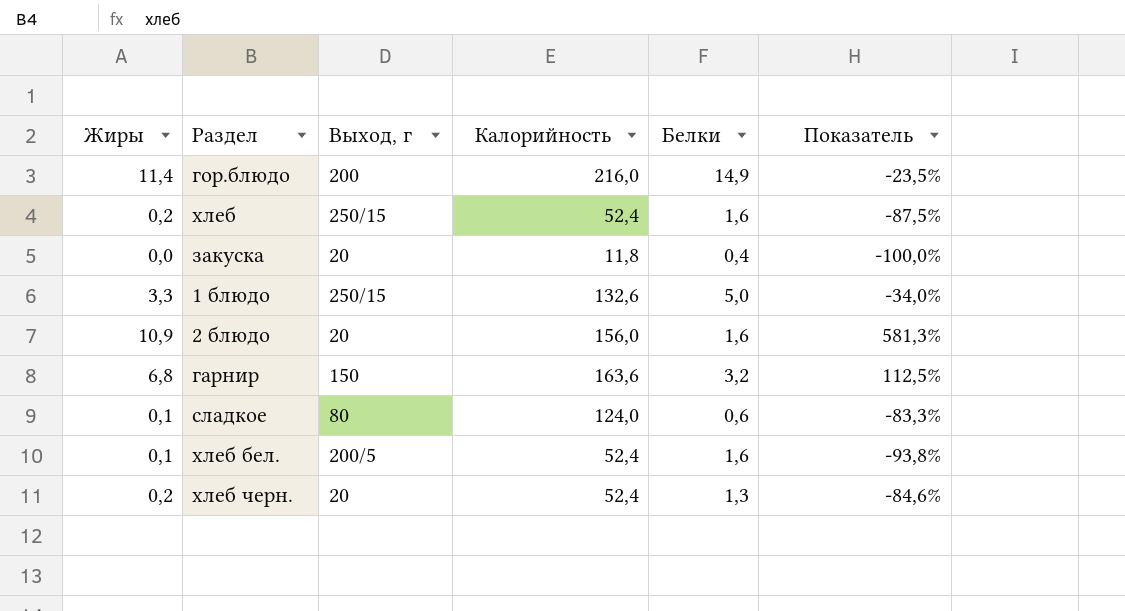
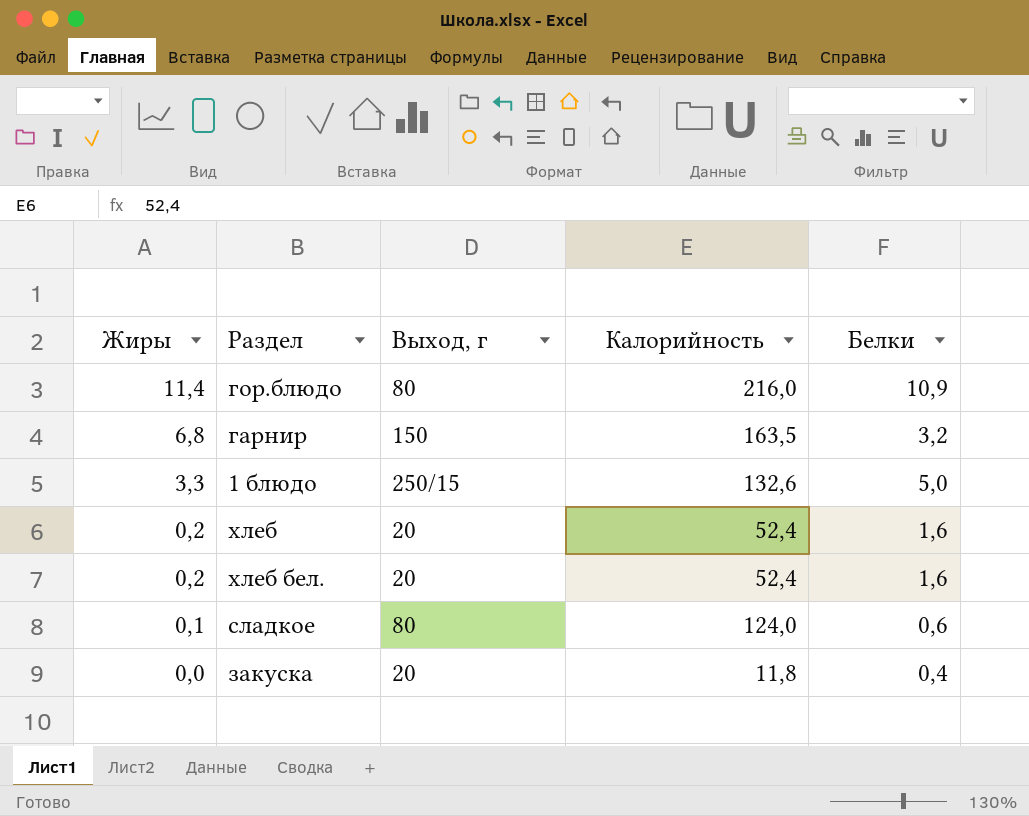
row order: none -> Жиры descending
column Показатель | formula: ([Жиры] - [Белки]) / [Белки] -> none
row 2 блюдо: 10,9 | 20 | 156,0 | 1,6 | 581,3% -> none
row хлеб черн.: 0,2 | 20 | 52,4 | 1,3 | -84,6% -> none
гор.блюдо | Выход, г: 200 -> 80
гор.блюдо | Белки: 14,9 -> 10,9
гарнир | Калорийность: 163,6 -> 163,5
хлеб | Выход, г: 250/15 -> 20
хлеб бел. | Жиры: 0,1 -> 0,2
хлеб бел. | Выход, г: 200/5 -> 20

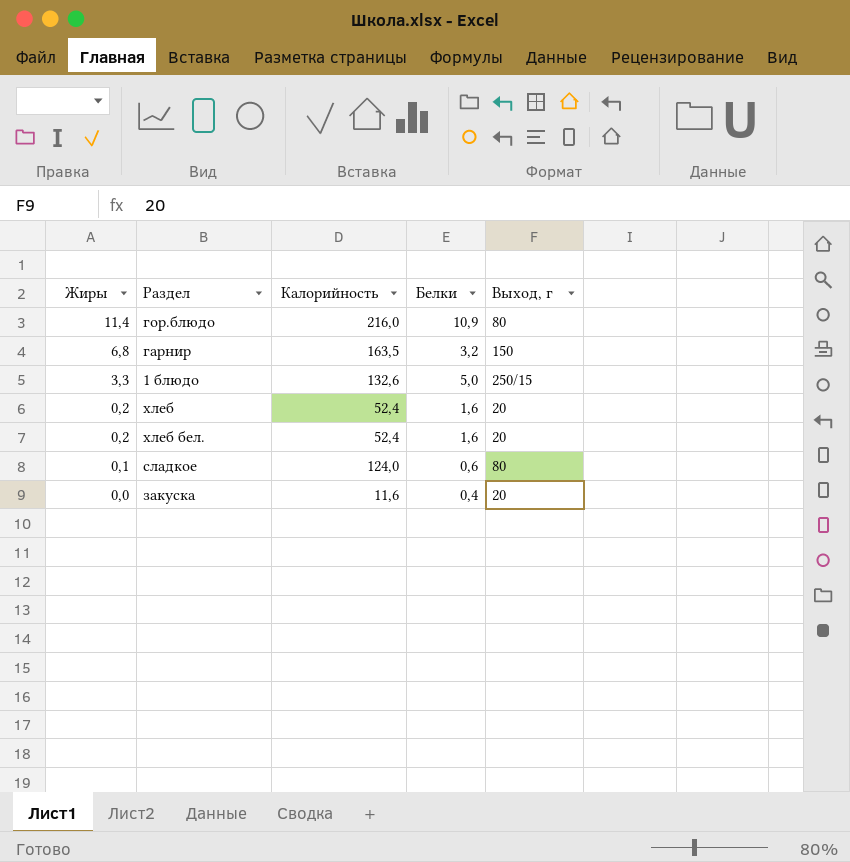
column Выход, г | position: 3 -> 5
закуска | Калорийность: 11,8 -> 11,6

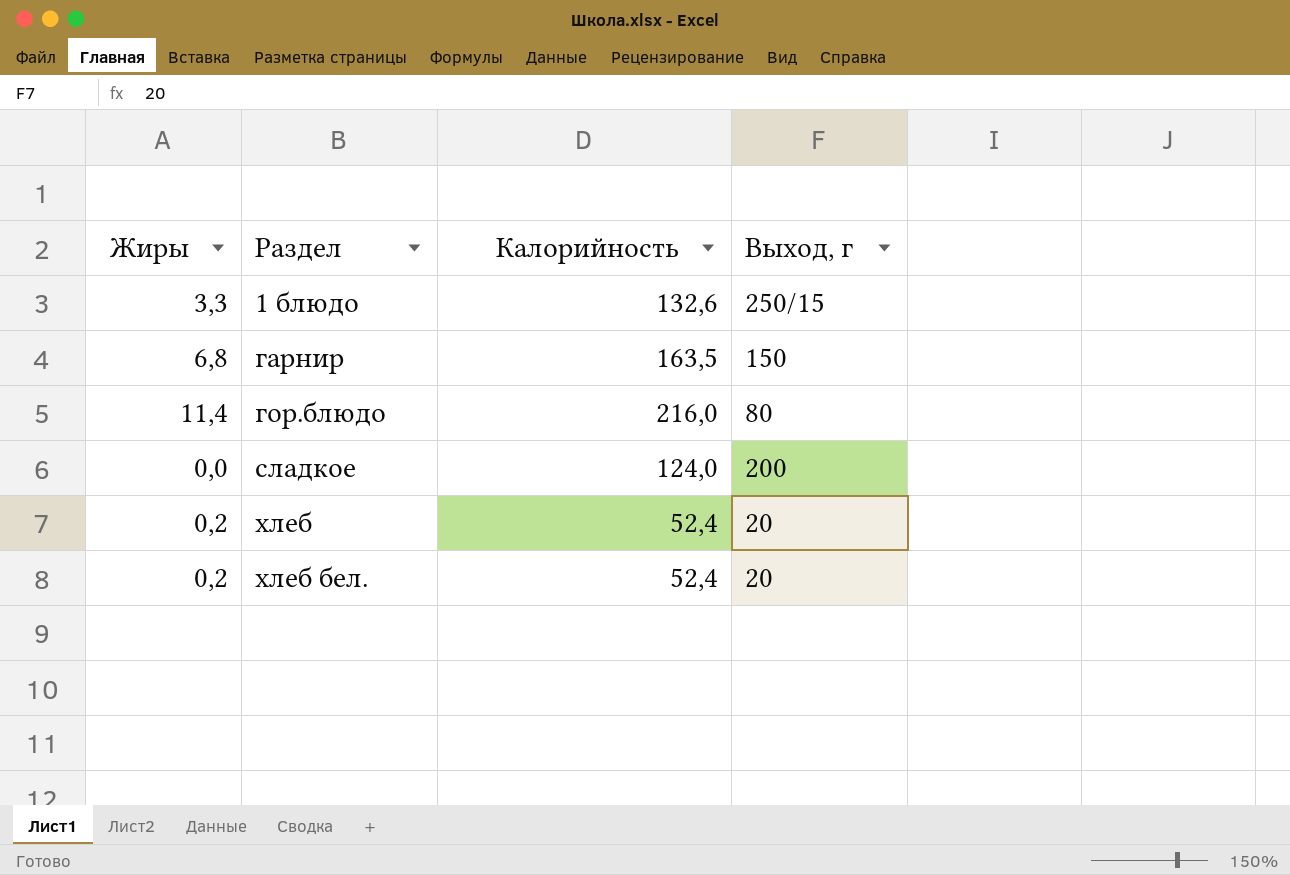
row order: Жиры descending -> Раздел ascending
column Белки | position: 4 -> none
row закуска: 0,0 | 11,6 | 0,4 | 20 -> none
сладкое | Жиры: 0,1 -> 0,0
сладкое | Выход, г: 80 -> 200

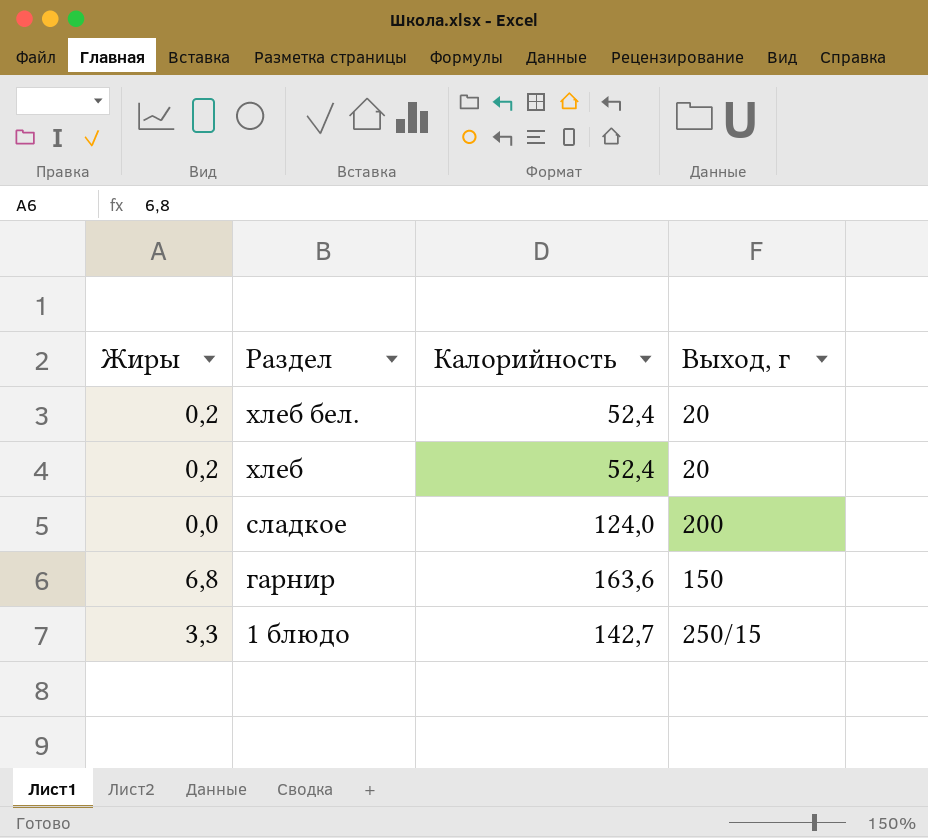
row order: Раздел ascending -> Раздел descending
row гор.блюдо: 11,4 | 216,0 | 80 -> none
гарнир | Калорийность: 163,5 -> 163,6
1 блюдо | Калорийность: 132,6 -> 142,7

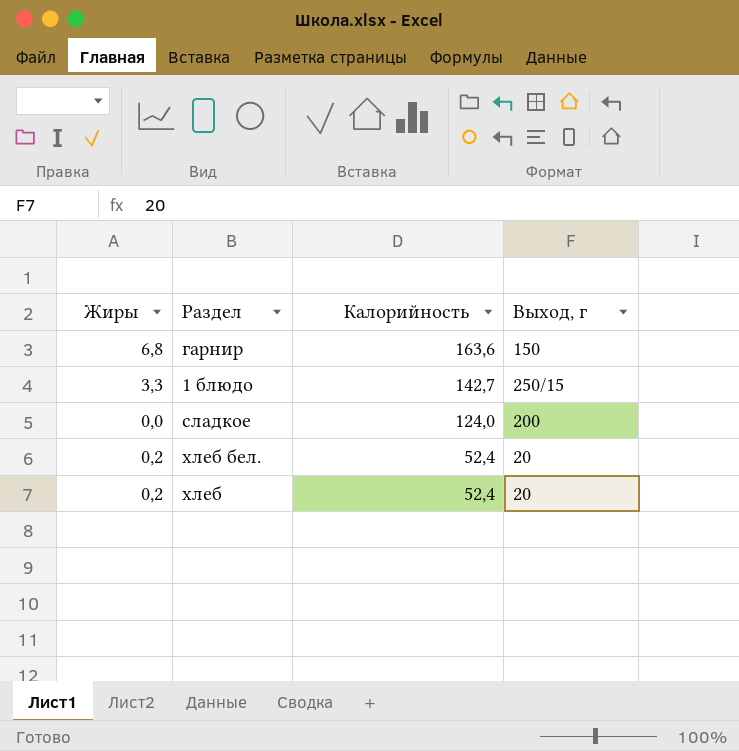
row order: Раздел descending -> Калорийность descending

